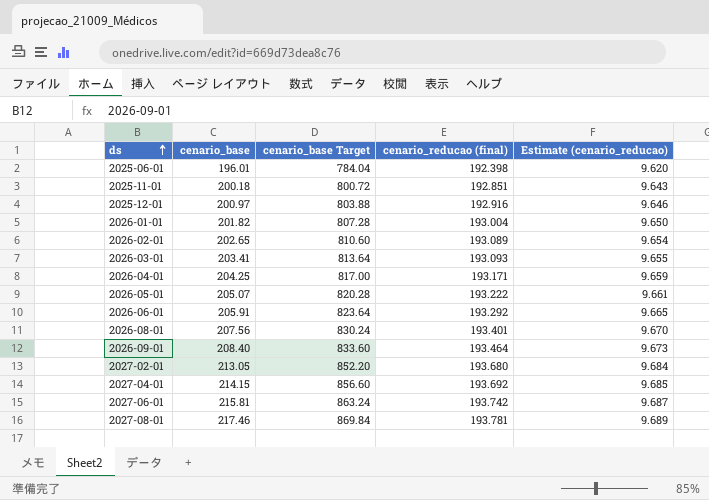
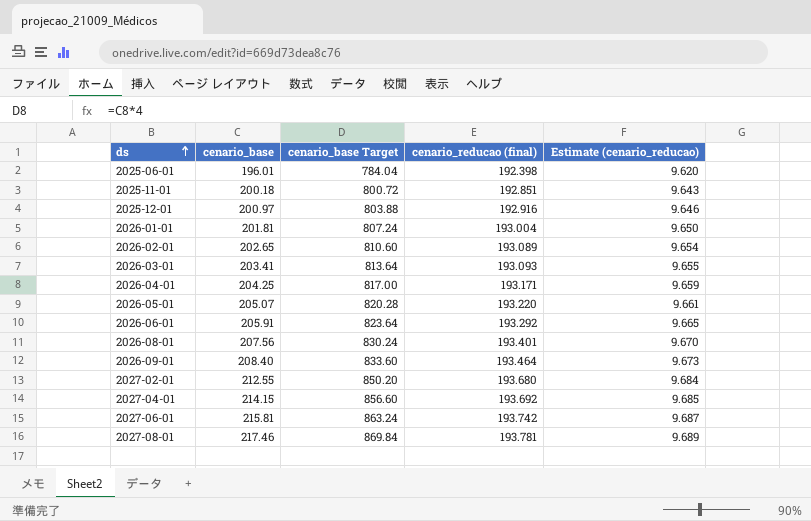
2026-01-01 | cenario_base: 201.82 -> 201.81
2026-01-01 | cenario_base Target: 807.28 -> 807.24
2026-05-01 | cenario_reducao (final): 193.222 -> 193.220
2027-02-01 | cenario_base: 213.05 -> 212.55
2027-02-01 | cenario_base Target: 852.20 -> 850.20

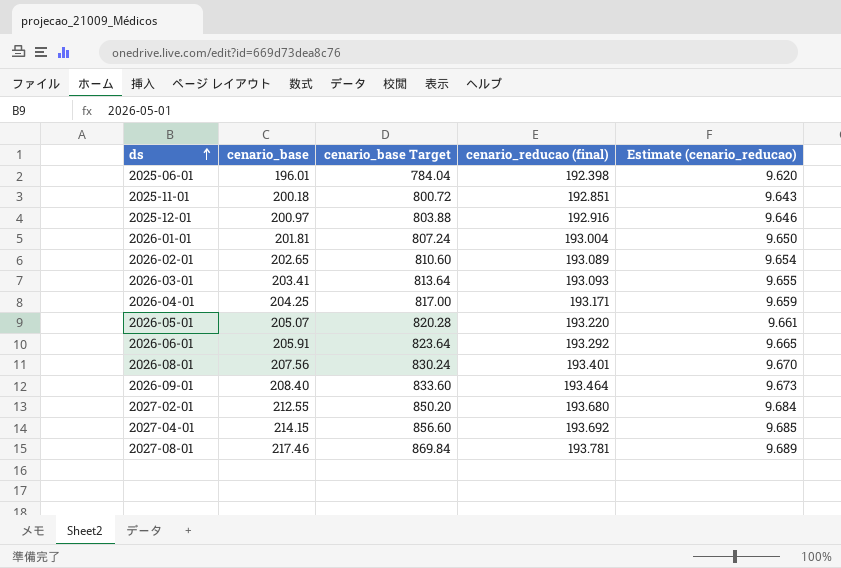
row 2027-06-01: 215.81 | 863.24 | 193.742 | 9.687 -> none

